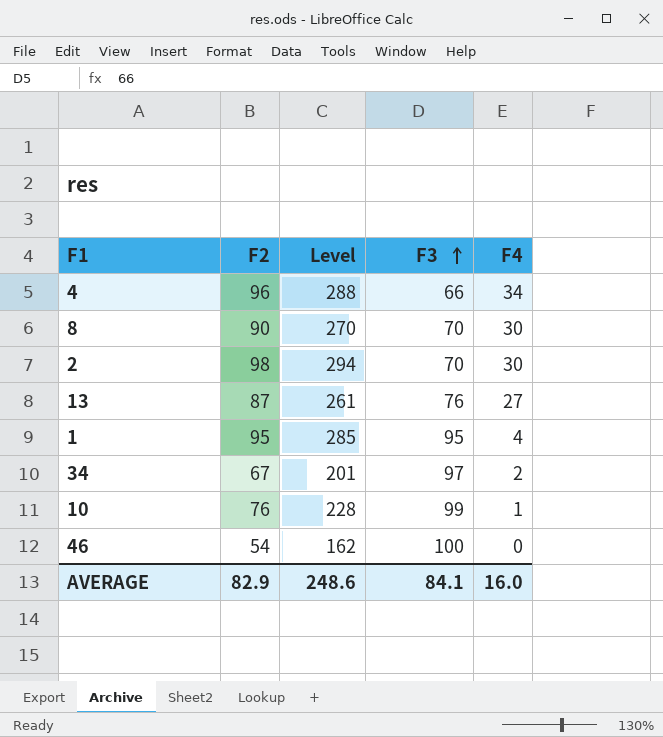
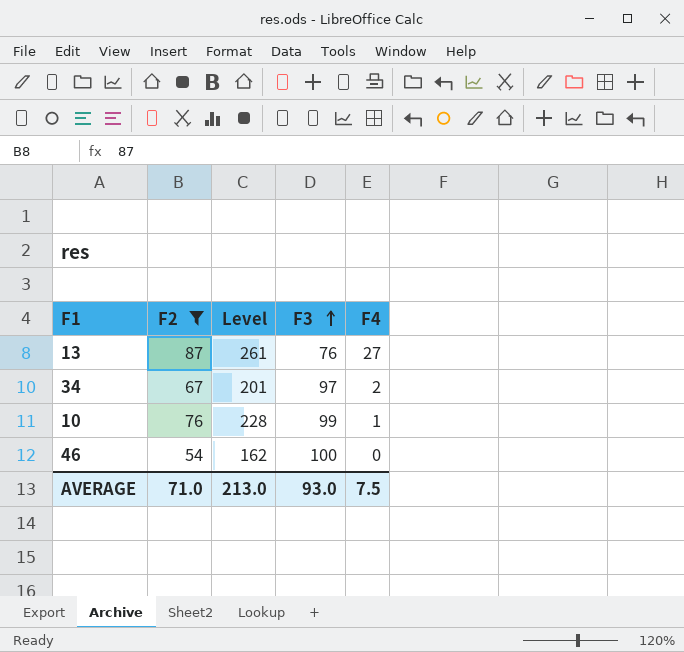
filter: none -> F2 <= 87
AVERAGE | F2: 82.9 -> 71.0
AVERAGE | Level: 248.6 -> 213.0
AVERAGE | F3: 84.1 -> 93.0
AVERAGE | F4: 16.0 -> 7.5

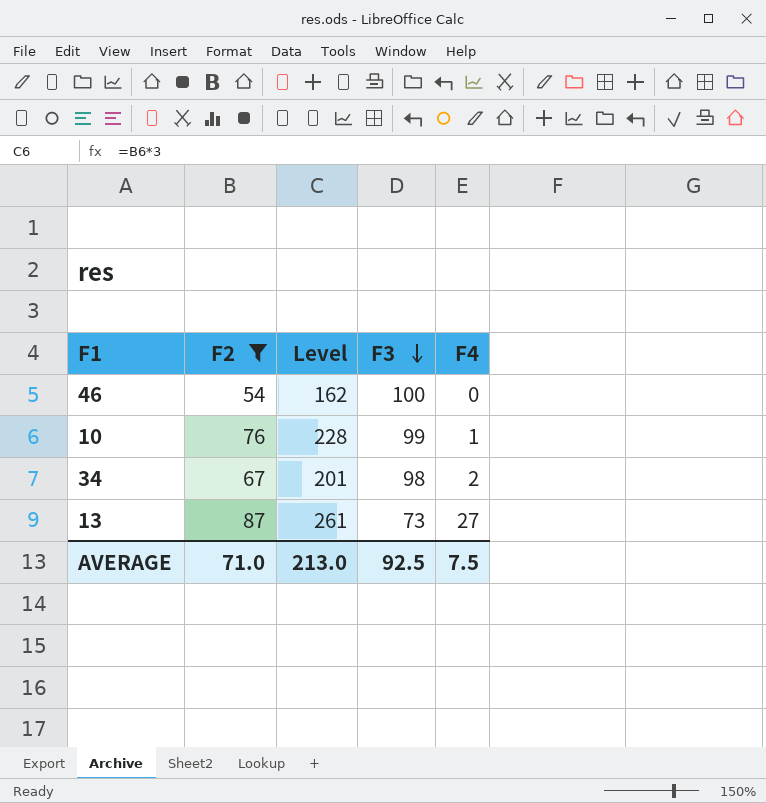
row order: F3 ascending -> F3 descending
34 | F3: 97 -> 98
13 | F3: 76 -> 73
AVERAGE | F3: 93.0 -> 92.5

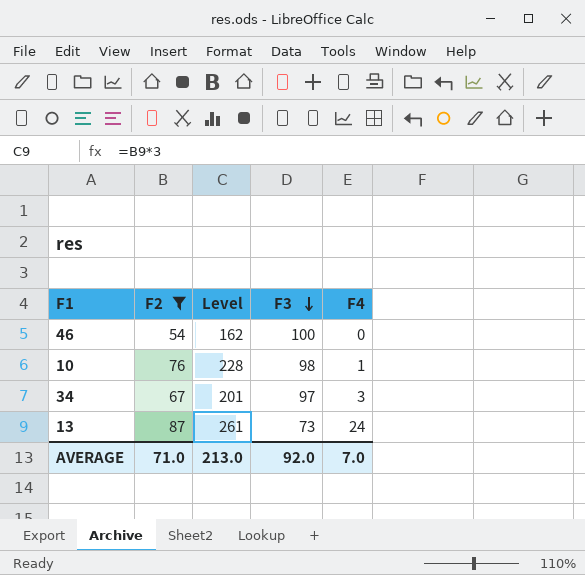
10 | F3: 99 -> 98
34 | F3: 98 -> 97
34 | F4: 2 -> 3
13 | F4: 27 -> 24
AVERAGE | F3: 92.5 -> 92.0
AVERAGE | F4: 7.5 -> 7.0

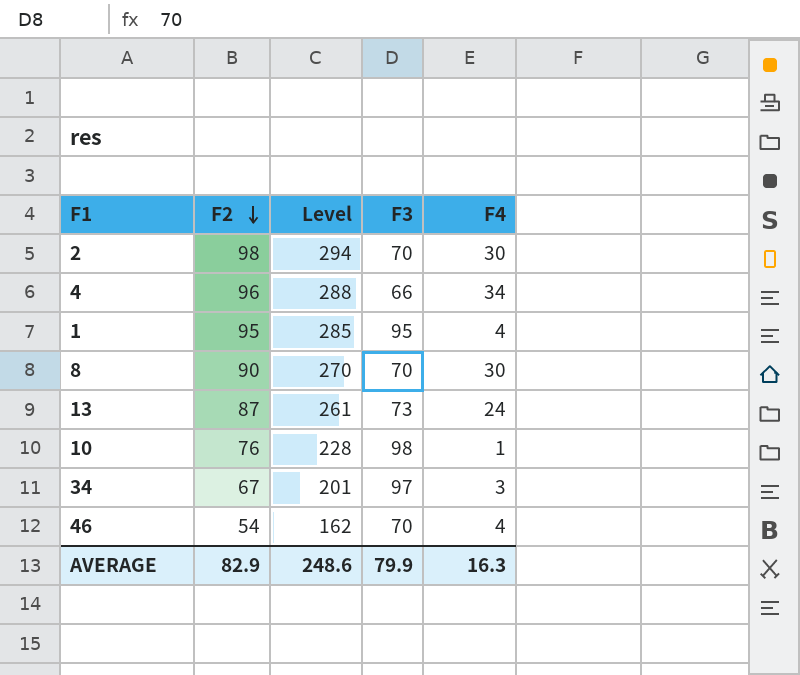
filter: F2 <= 87 -> none
row order: F3 descending -> F2 descending
46 | F3: 100 -> 70
46 | F4: 0 -> 4
AVERAGE | F2: 71.0 -> 82.9
AVERAGE | Level: 213.0 -> 248.6
AVERAGE | F3: 92.0 -> 79.9
AVERAGE | F4: 7.0 -> 16.3

